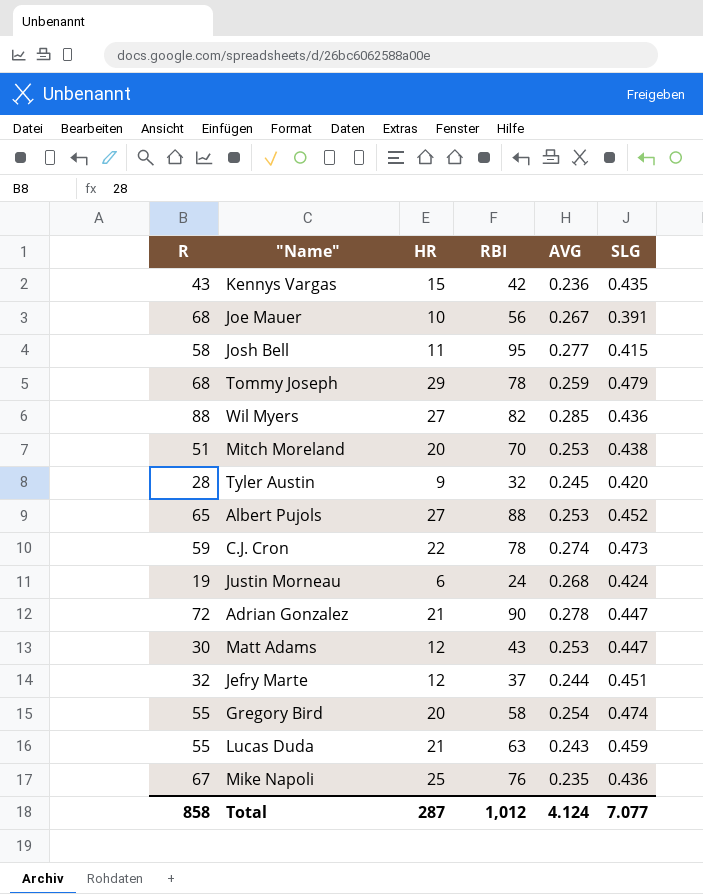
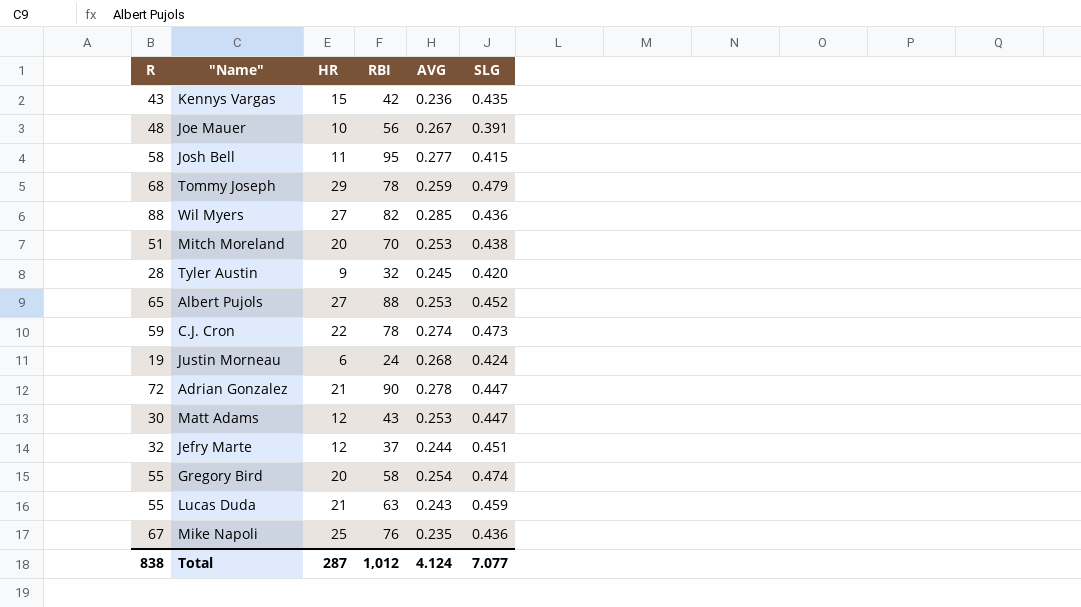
Joe Mauer | R: 68 -> 48
Total | R: 858 -> 838

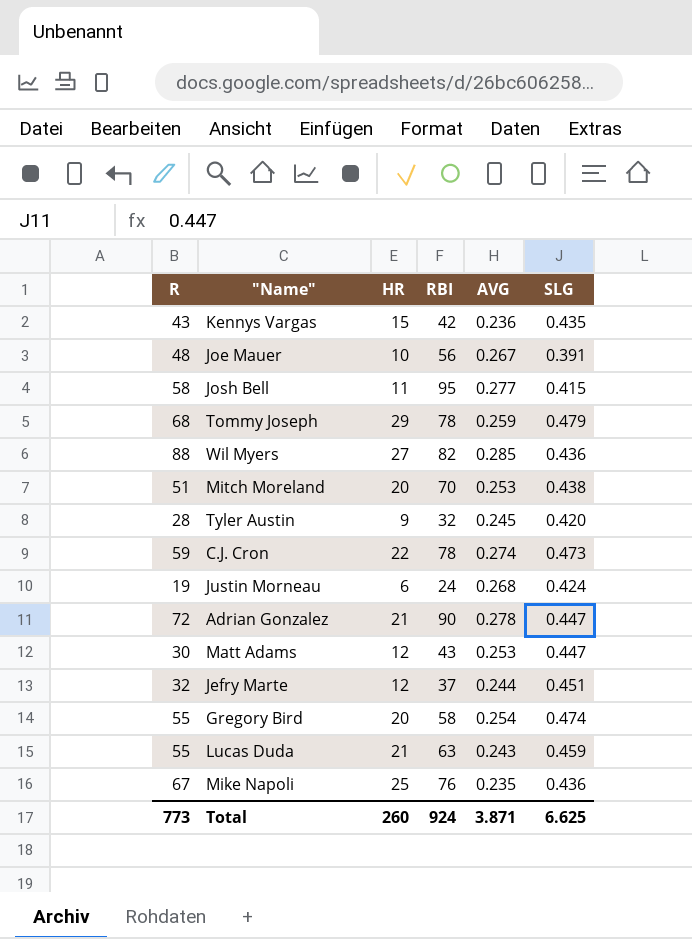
row Albert Pujols: 65 | 27 | 88 | 0.253 | 0.452 -> none
Total | R: 838 -> 773
Total | HR: 287 -> 260
Total | RBI: 1,012 -> 924
Total | AVG: 4.124 -> 3.871
Total | SLG: 7.077 -> 6.625

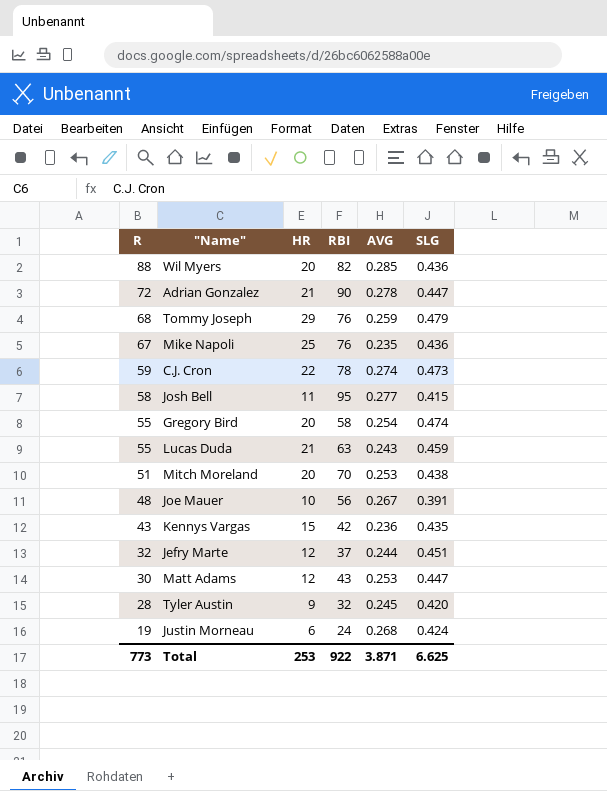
row order: none -> R descending
Wil Myers | HR: 27 -> 20
Tommy Joseph | RBI: 78 -> 76
Total | HR: 260 -> 253
Total | RBI: 924 -> 922

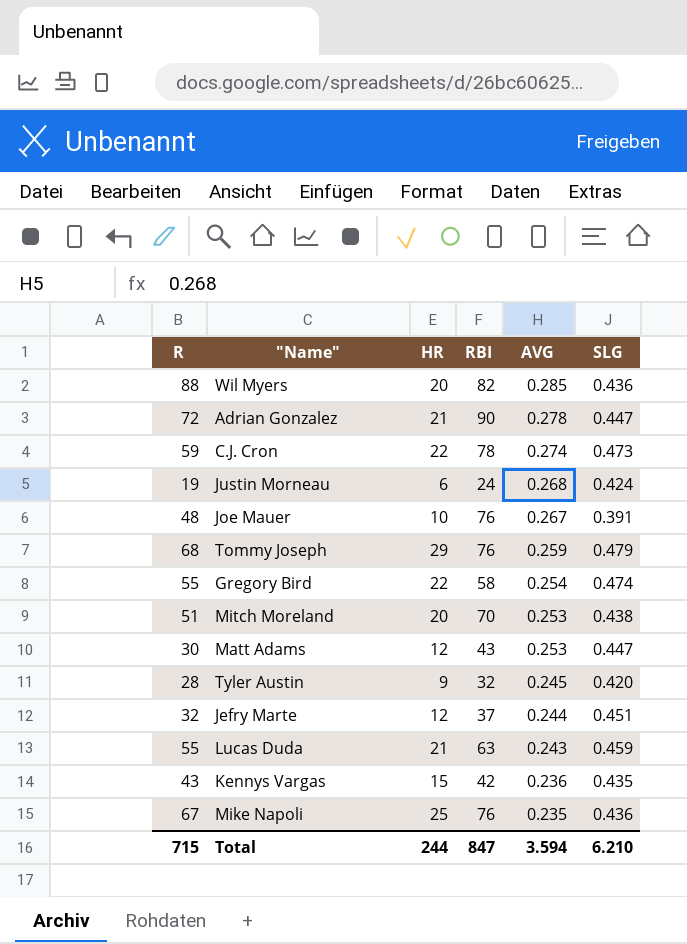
row order: R descending -> AVG descending
row Josh Bell: 58 | 11 | 95 | 0.277 | 0.415 -> none
Joe Mauer | RBI: 56 -> 76
Gregory Bird | HR: 20 -> 22
Total | R: 773 -> 715
Total | HR: 253 -> 244
Total | RBI: 922 -> 847
Total | AVG: 3.871 -> 3.594
Total | SLG: 6.625 -> 6.210

